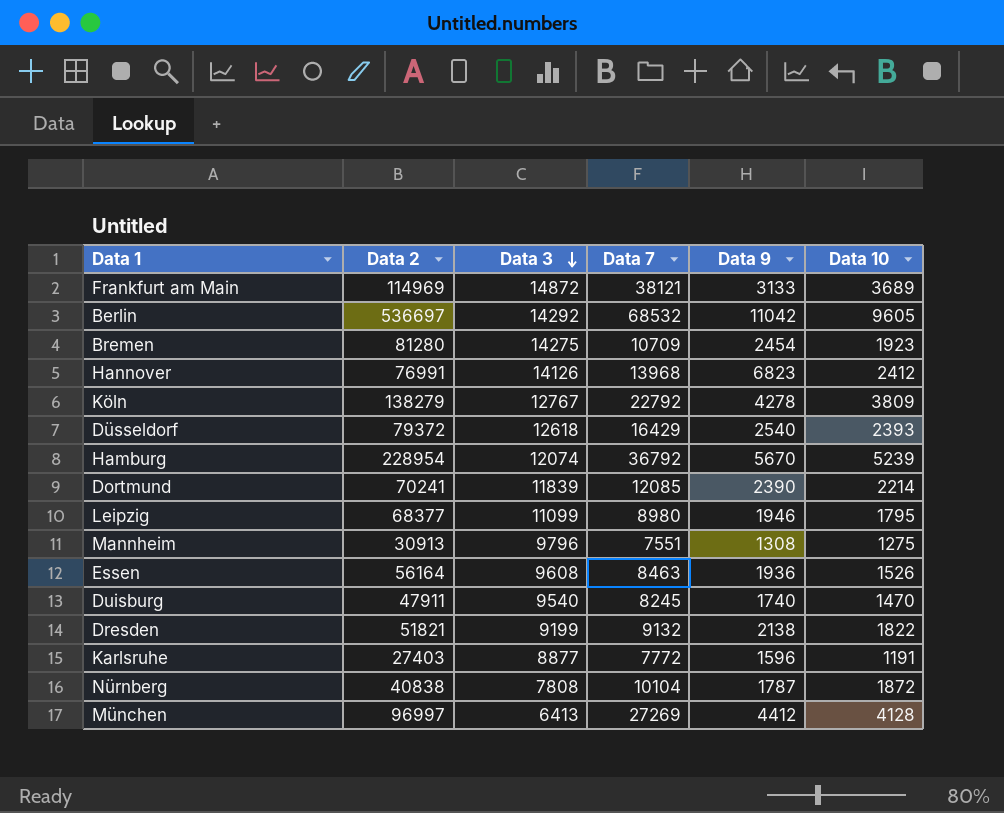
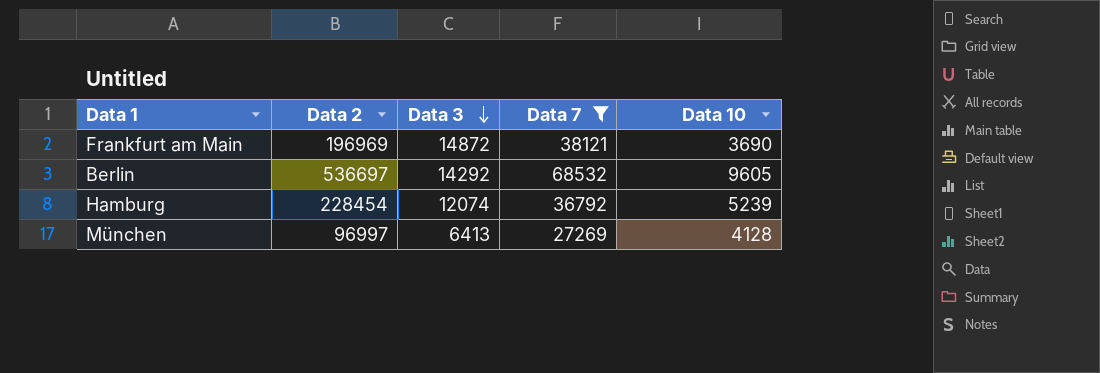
filter: none -> Data 7 >= 27269
column Data 9 | position: 5 -> none
Frankfurt am Main | Data 2: 114969 -> 196969
Frankfurt am Main | Data 10: 3689 -> 3690
Hamburg | Data 2: 228954 -> 228454

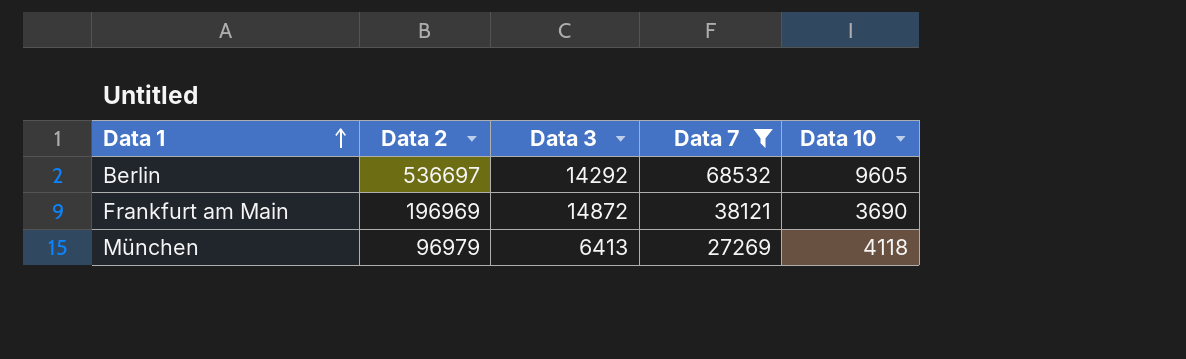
row order: Data 3 descending -> Data 1 ascending
row Hamburg: 228454 | 12074 | 36792 | 5239 -> none
München | Data 2: 96997 -> 96979
München | Data 10: 4128 -> 4118

